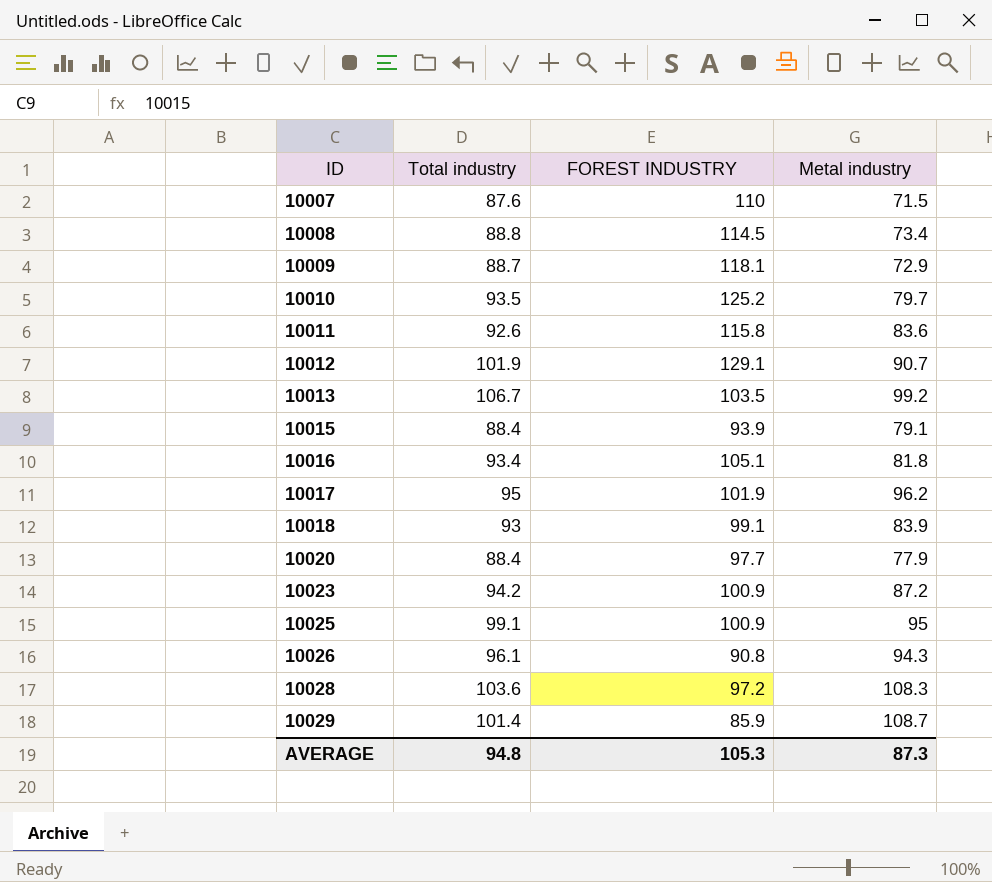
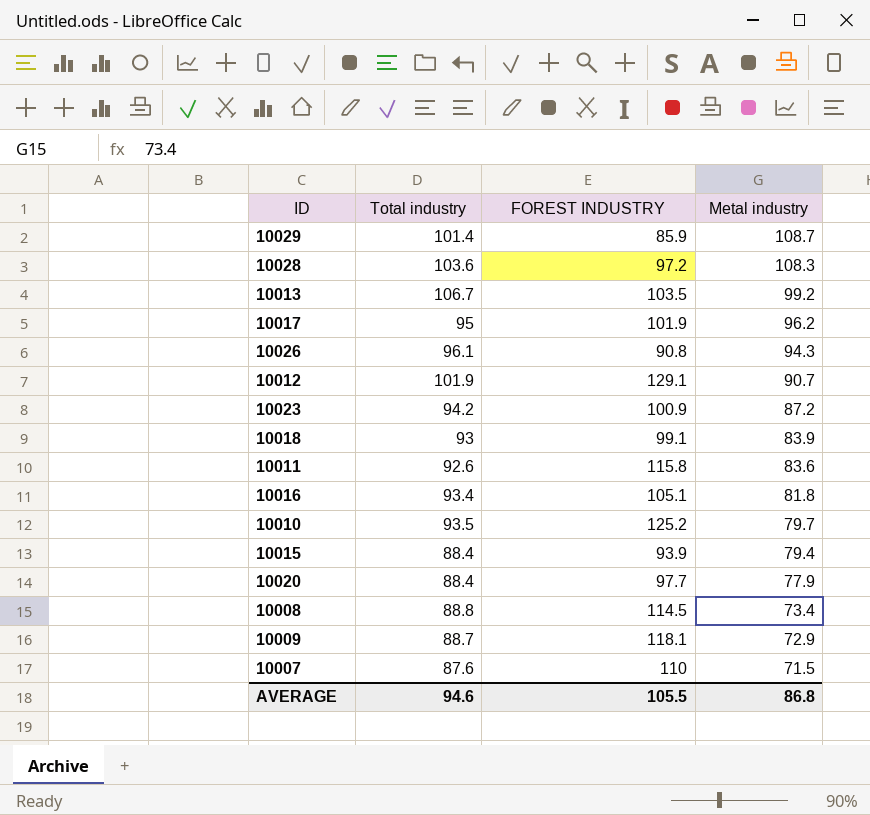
row order: ID ascending -> Metal industry descending
row 10025: 99.1 | 100.9 | 95 -> none
10015 | Metal industry: 79.1 -> 79.4
AVERAGE | Total industry: 94.8 -> 94.6
AVERAGE | FOREST INDUSTRY: 105.3 -> 105.5
AVERAGE | Metal industry: 87.3 -> 86.8

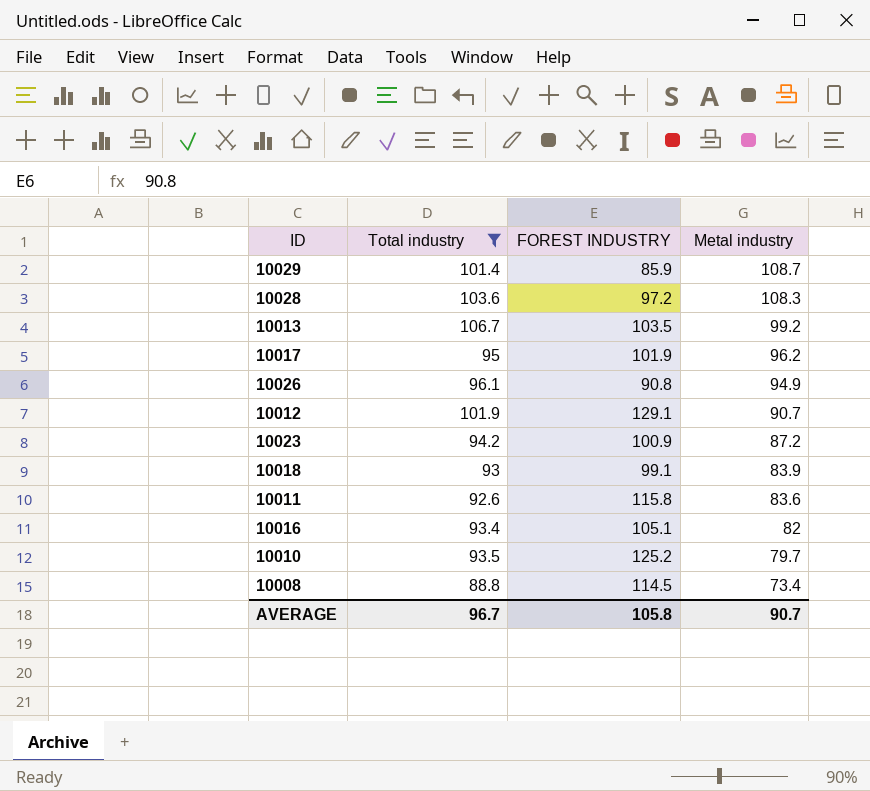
filter: none -> Total industry >= 88.8
10026 | Metal industry: 94.3 -> 94.9
10016 | Metal industry: 81.8 -> 82
AVERAGE | Total industry: 94.6 -> 96.7
AVERAGE | FOREST INDUSTRY: 105.5 -> 105.8
AVERAGE | Metal industry: 86.8 -> 90.7

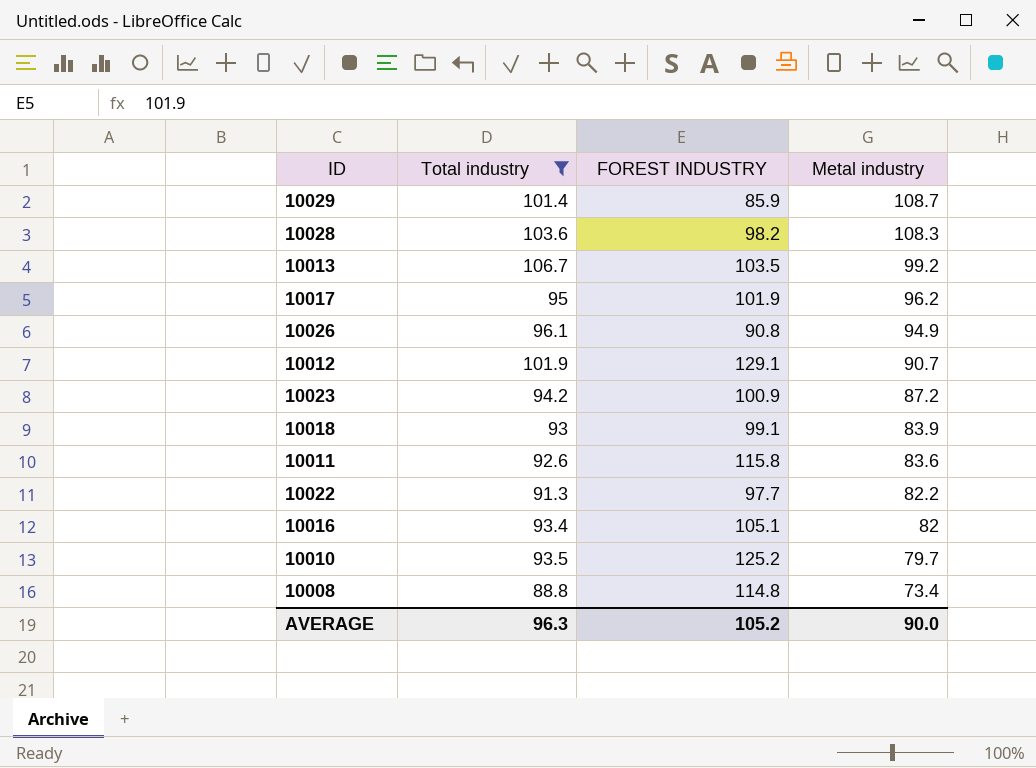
10028 | FOREST INDUSTRY: 97.2 -> 98.2
row 10022: none -> 91.3 | 97.7 | 82.2
10008 | FOREST INDUSTRY: 114.5 -> 114.8
AVERAGE | Total industry: 96.7 -> 96.3
AVERAGE | FOREST INDUSTRY: 105.8 -> 105.2
AVERAGE | Metal industry: 90.7 -> 90.0

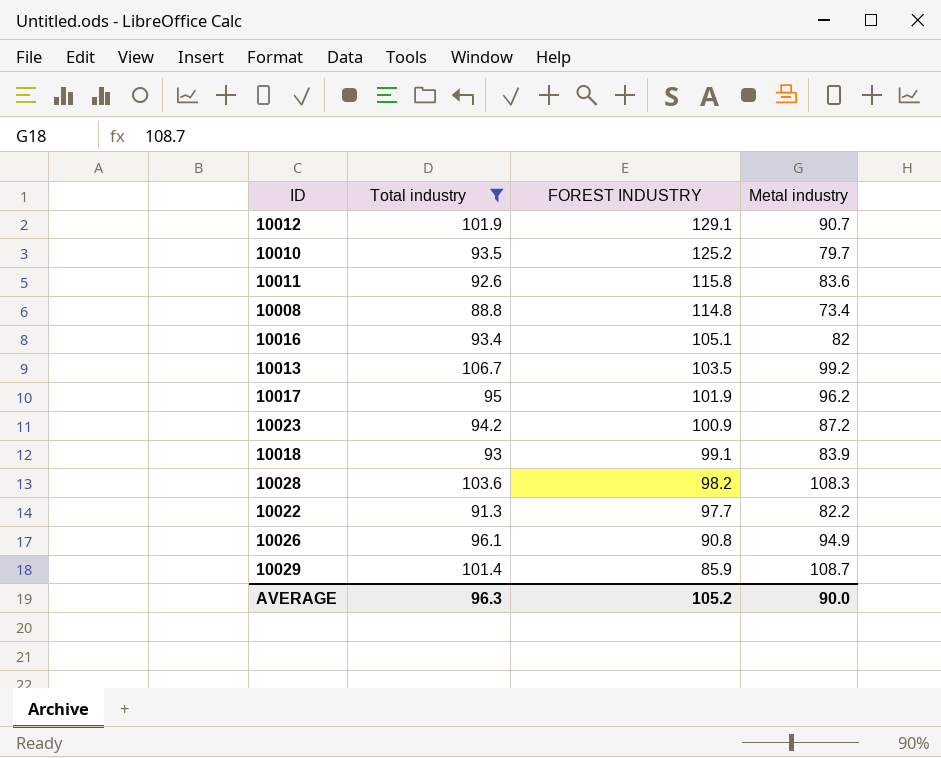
row order: Metal industry descending -> FOREST INDUSTRY descending

